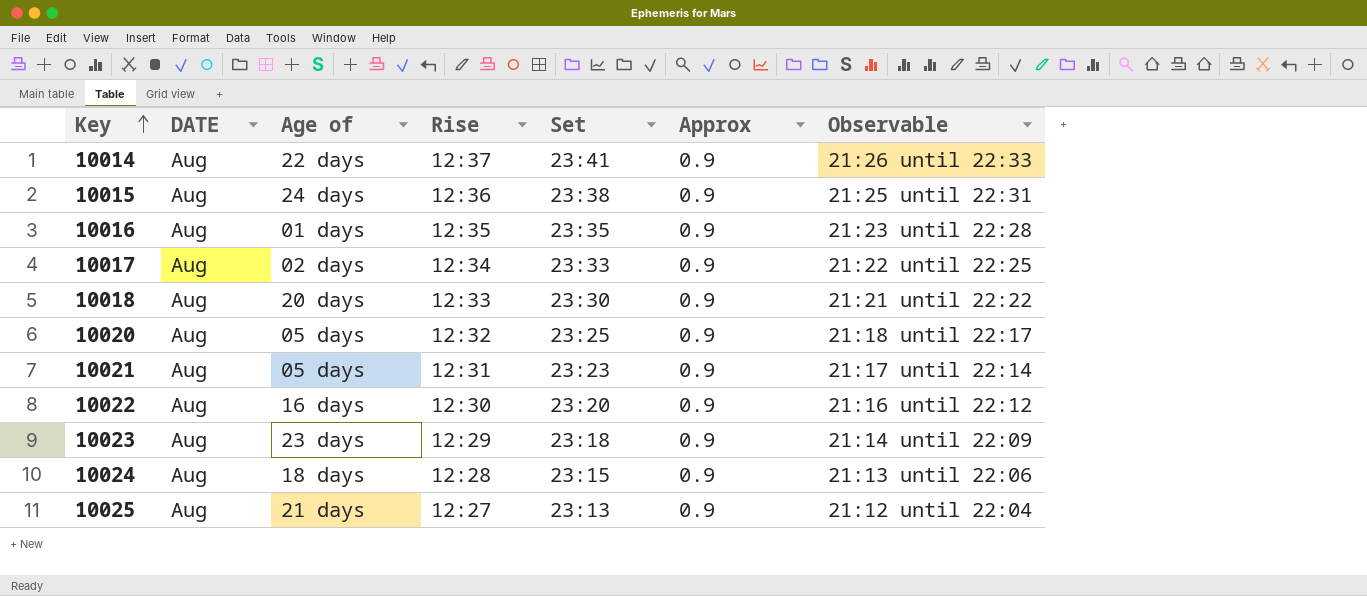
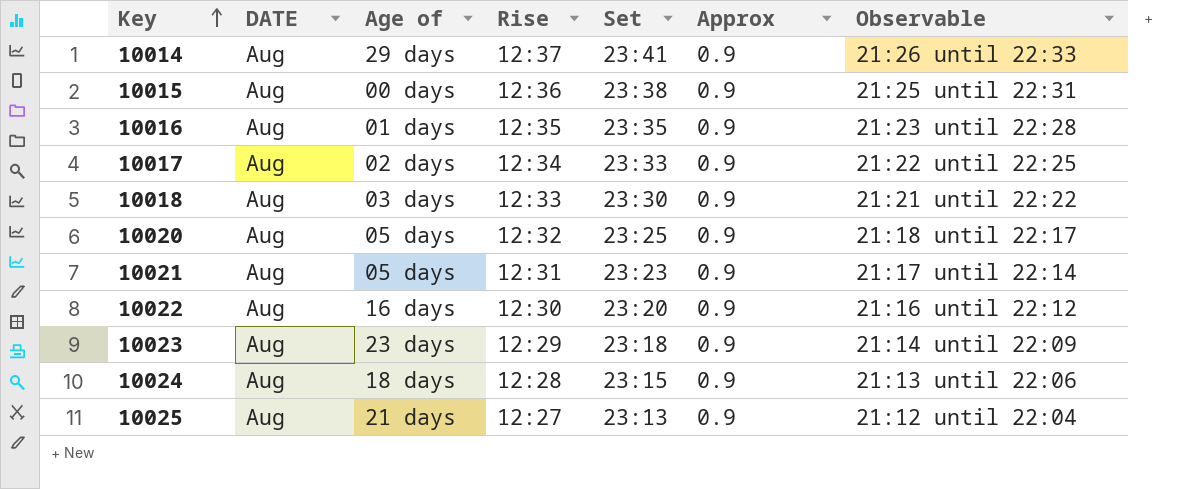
10014 | Age of: 22 days -> 29 days
10015 | Age of: 24 days -> 00 days
10018 | Age of: 20 days -> 03 days

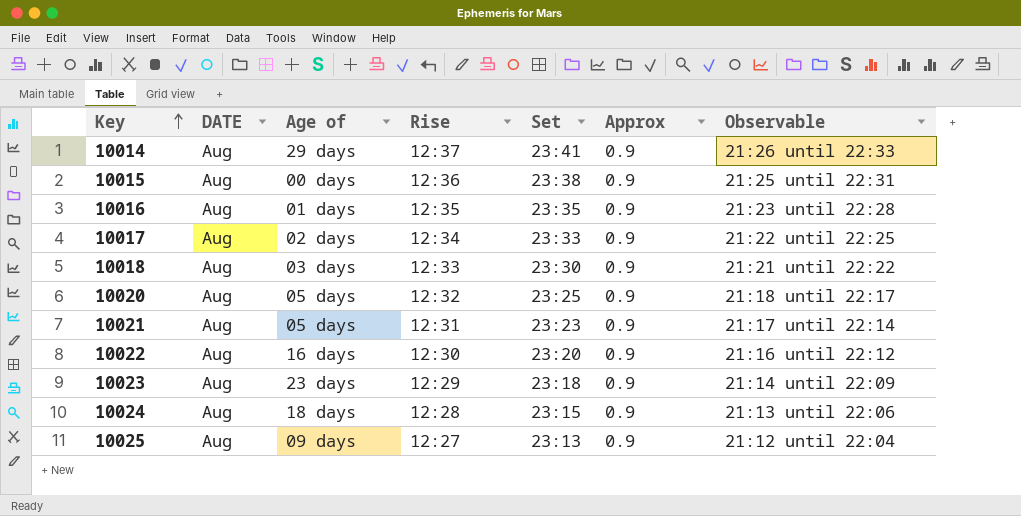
10025 | Age of: 21 days -> 09 days

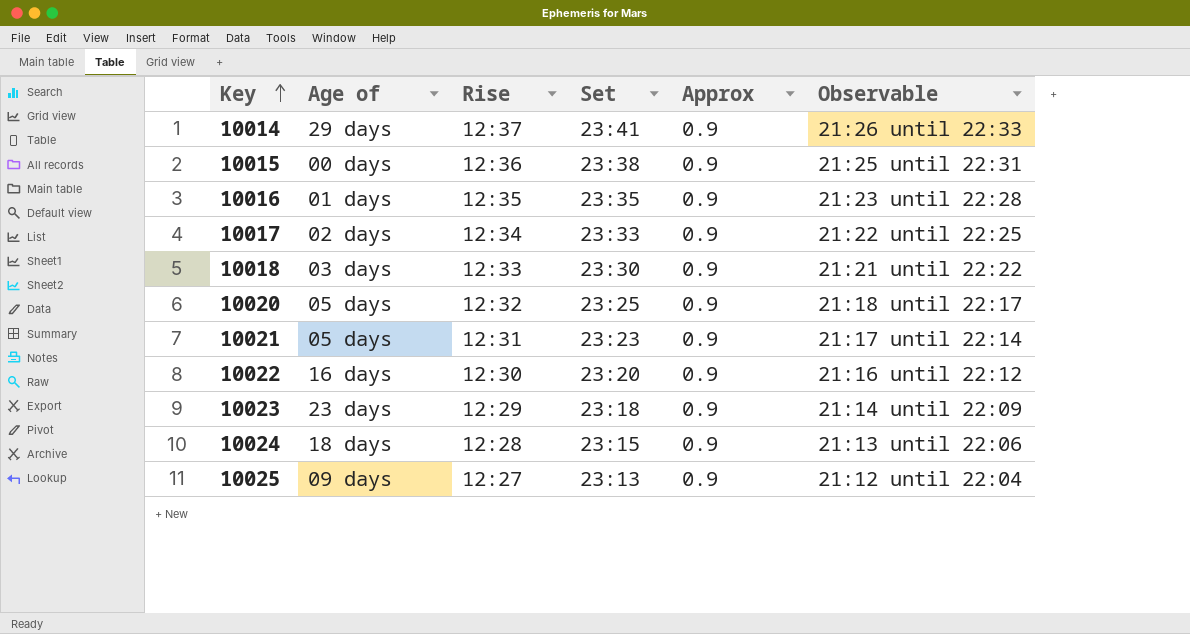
column DATE | position: 2 -> none

